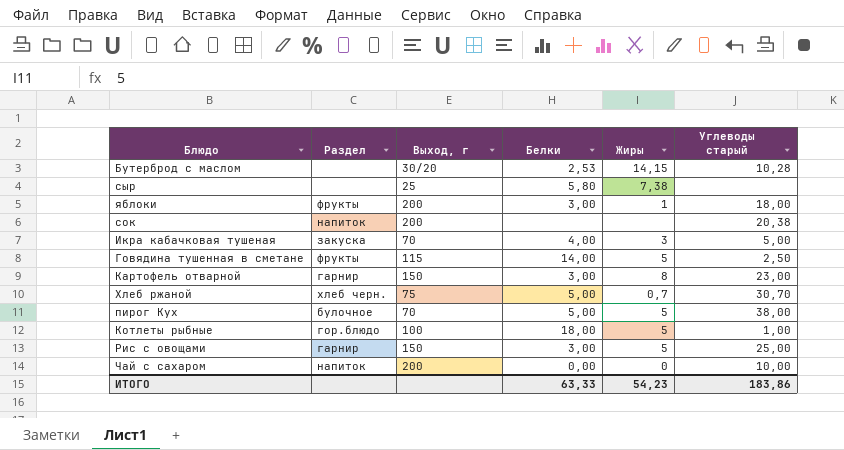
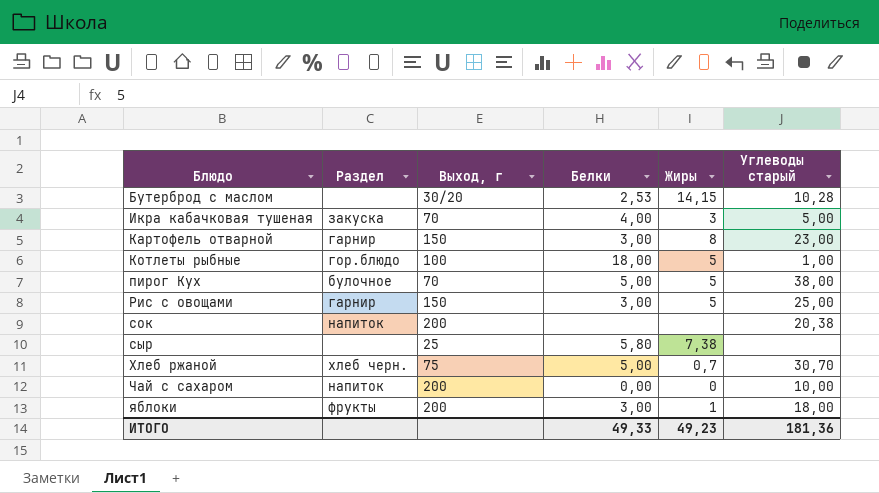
row order: none -> Блюдо ascending
row Говядина тушенная в сметане: фрукты | 115 | 14,00 | 5 | 2,50 -> none
ИТОГО | Белки: 63,33 -> 49,33
ИТОГО | Жиры: 54,23 -> 49,23
ИТОГО | Углеводы старый: 183,86 -> 181,36

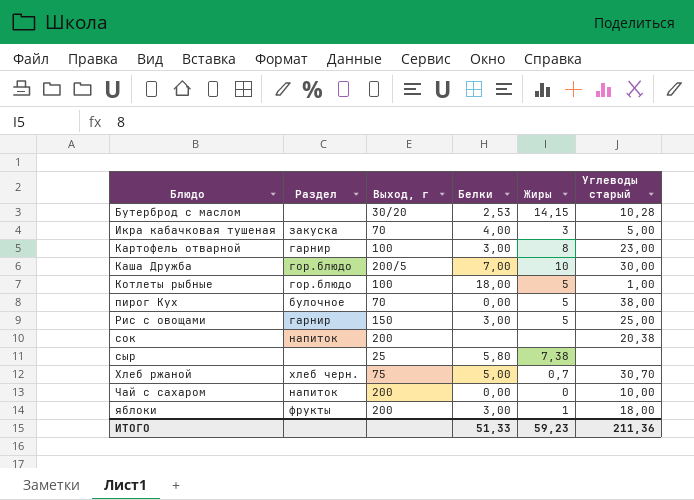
Картофель отварной | Выход, г: 150 -> 100
row Каша Дружба: none -> гор.блюдо | 200/5 | 7,00 | 10 | 30,00
пирог Кух | Белки: 5,00 -> 0,00
ИТОГО | Белки: 49,33 -> 51,33
ИТОГО | Жиры: 49,23 -> 59,23
ИТОГО | Углеводы старый: 181,36 -> 211,36

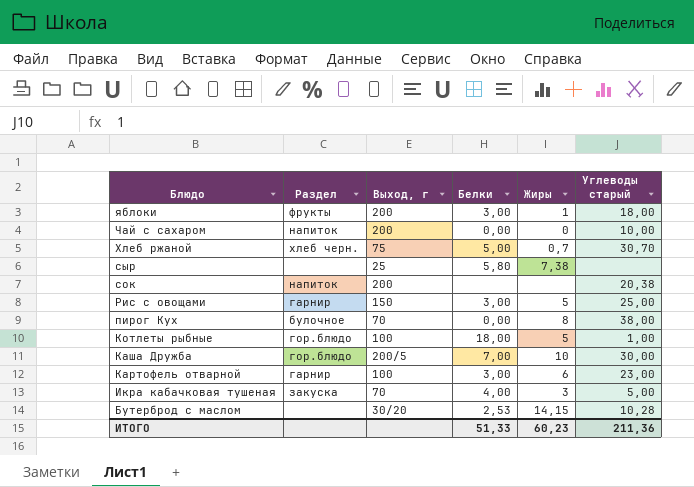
row order: Блюдо ascending -> Блюдо descending
пирог Кух | Жиры: 5 -> 8
Картофель отварной | Жиры: 8 -> 6
ИТОГО | Жиры: 59,23 -> 60,23

